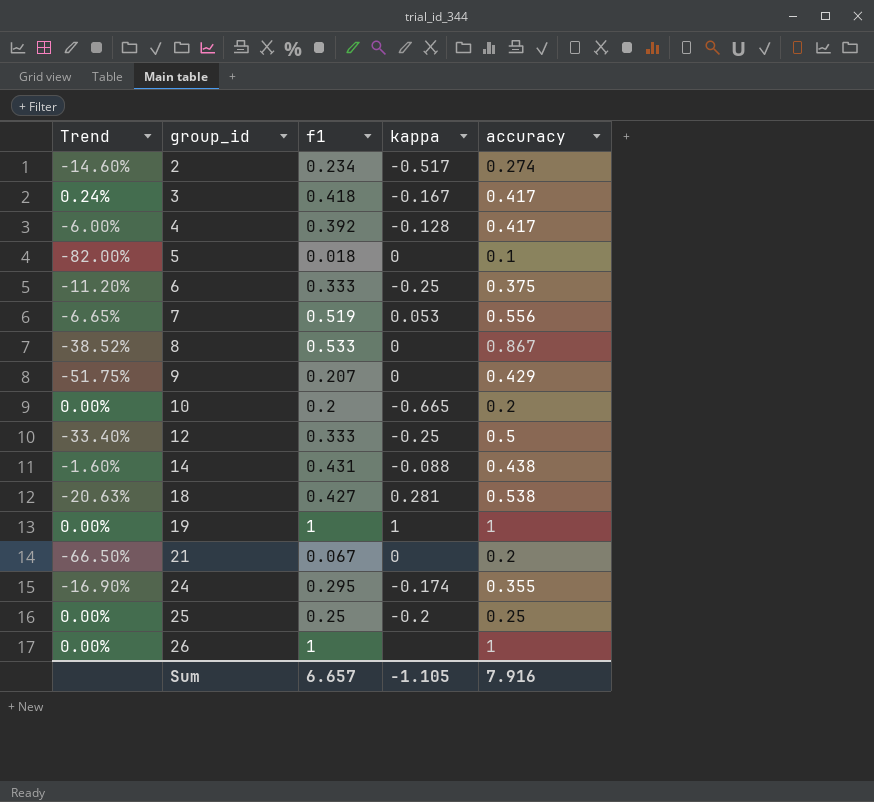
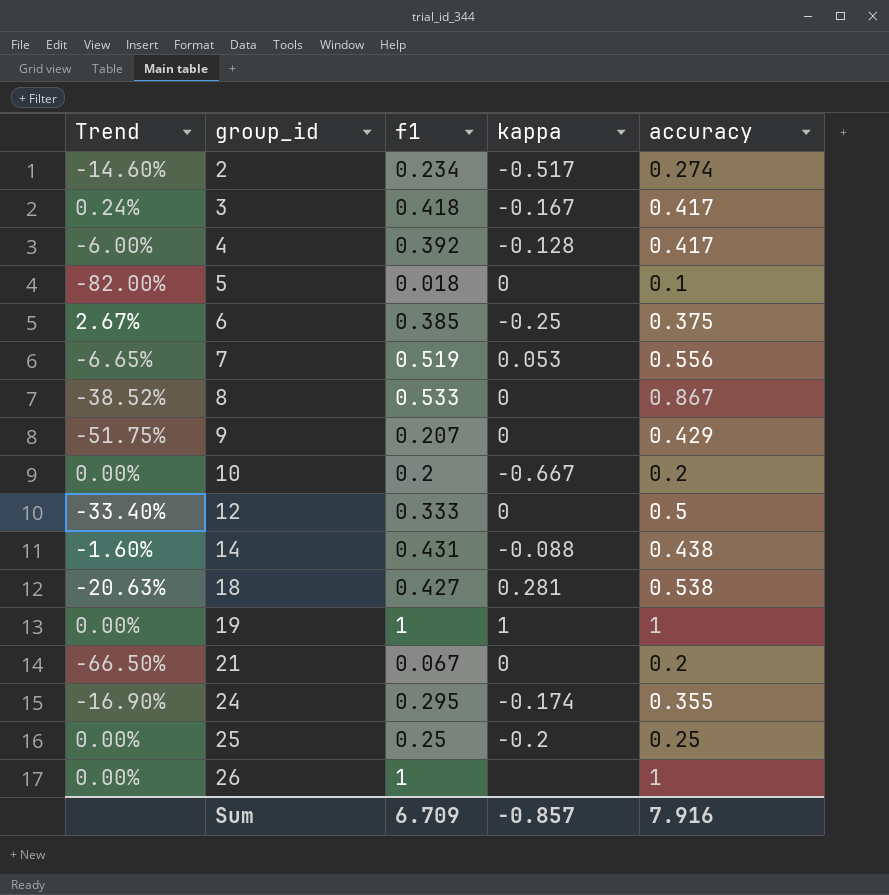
6 | Trend: -11.20% -> 2.67%
6 | f1: 0.333 -> 0.385
10 | kappa: -0.665 -> -0.667
12 | kappa: -0.25 -> 0
Sum | f1: 6.657 -> 6.709
Sum | kappa: -1.105 -> -0.857

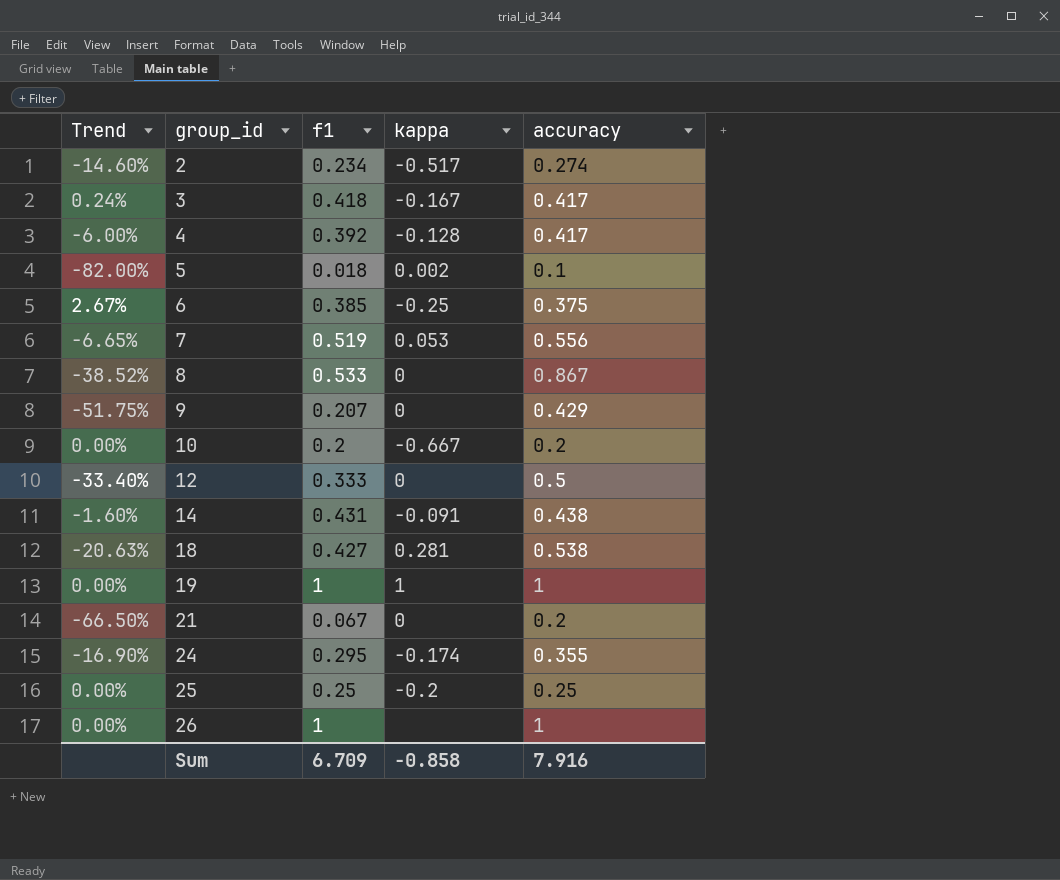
5 | kappa: 0 -> 0.002
14 | kappa: -0.088 -> -0.091
Sum | kappa: -0.857 -> -0.858

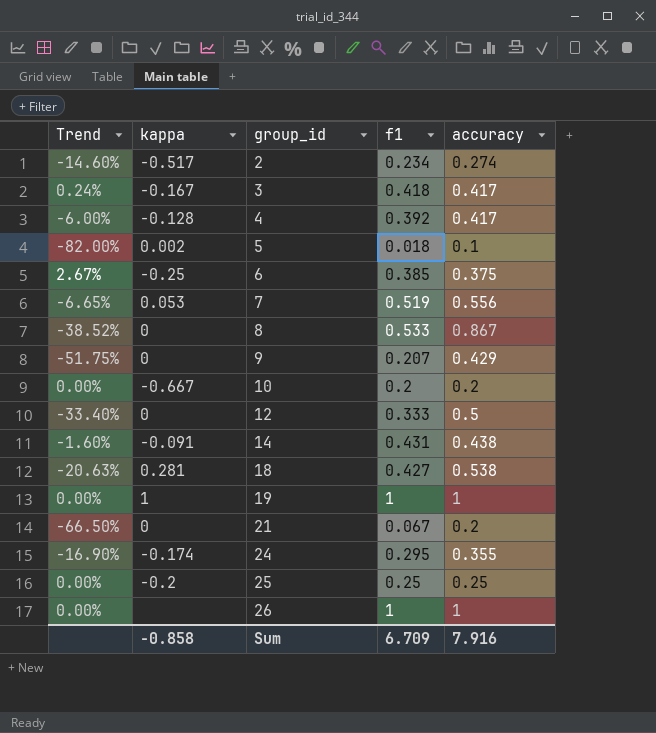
column kappa | position: 4 -> 2

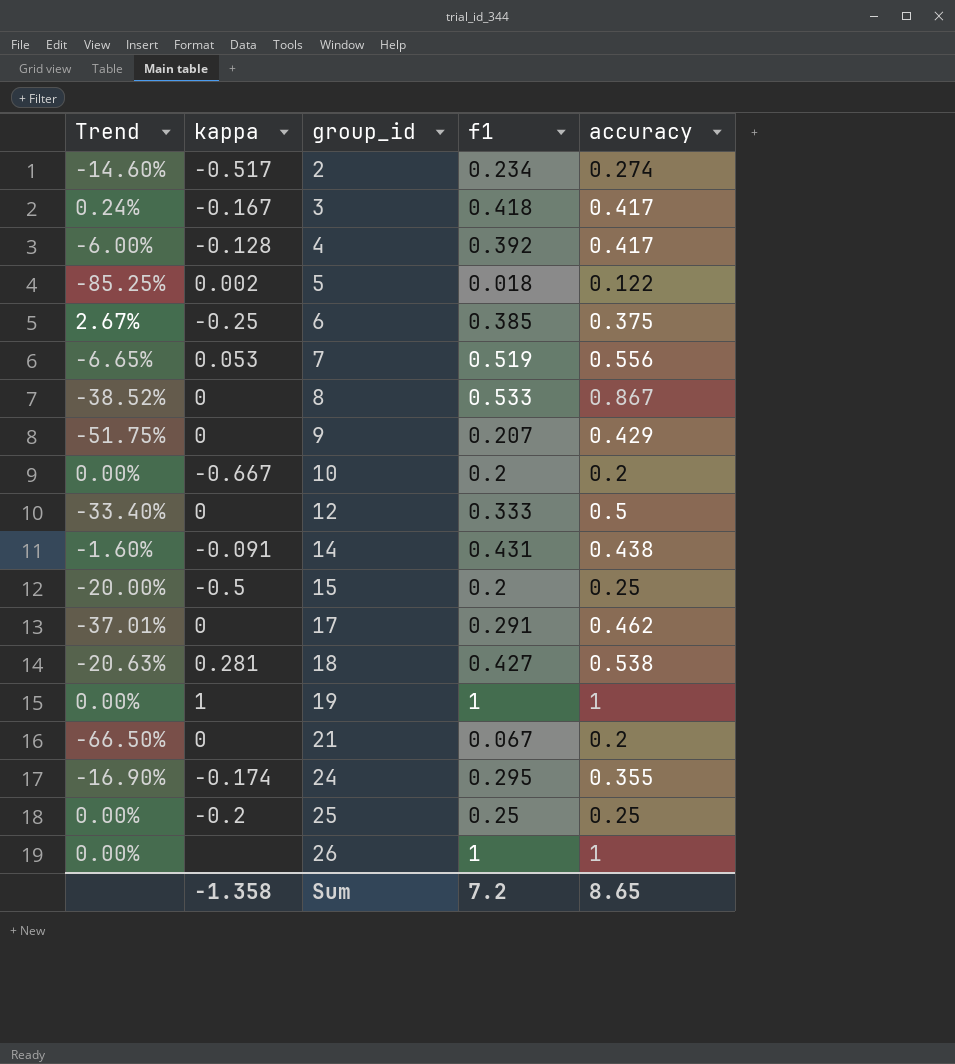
5 | Trend: -82.00% -> -85.25%
5 | accuracy: 0.1 -> 0.122
row 15: none -> -20.00% | -0.5 | 0.2 | 0.25
row 17: none -> -37.01% | 0 | 0.291 | 0.462
Sum | kappa: -0.858 -> -1.358
Sum | f1: 6.709 -> 7.2
Sum | accuracy: 7.916 -> 8.65

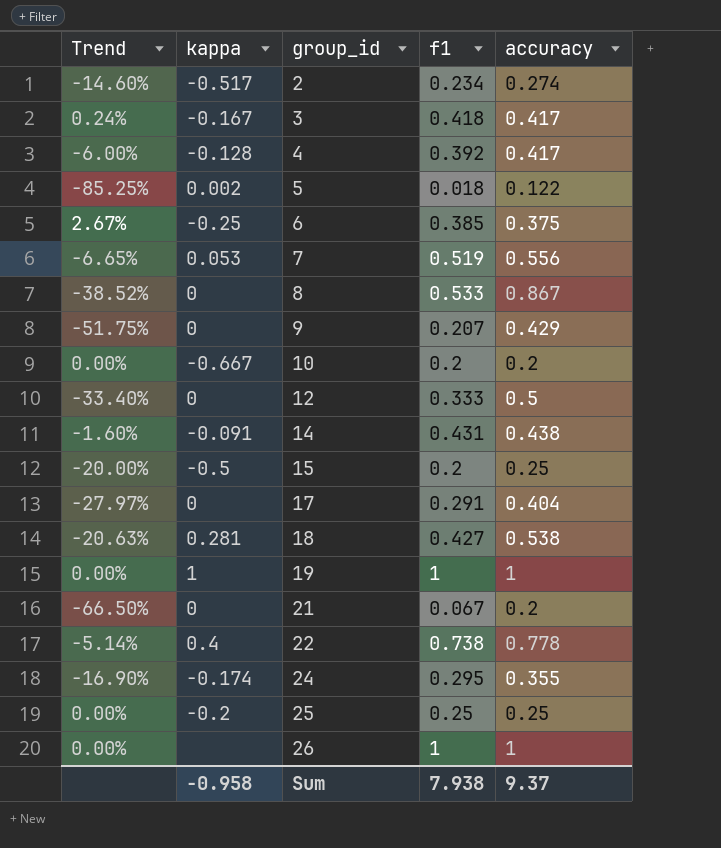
17 | Trend: -37.01% -> -27.97%
17 | accuracy: 0.462 -> 0.404
row 22: none -> -5.14% | 0.4 | 0.738 | 0.778
Sum | kappa: -1.358 -> -0.958
Sum | f1: 7.2 -> 7.938
Sum | accuracy: 8.65 -> 9.37

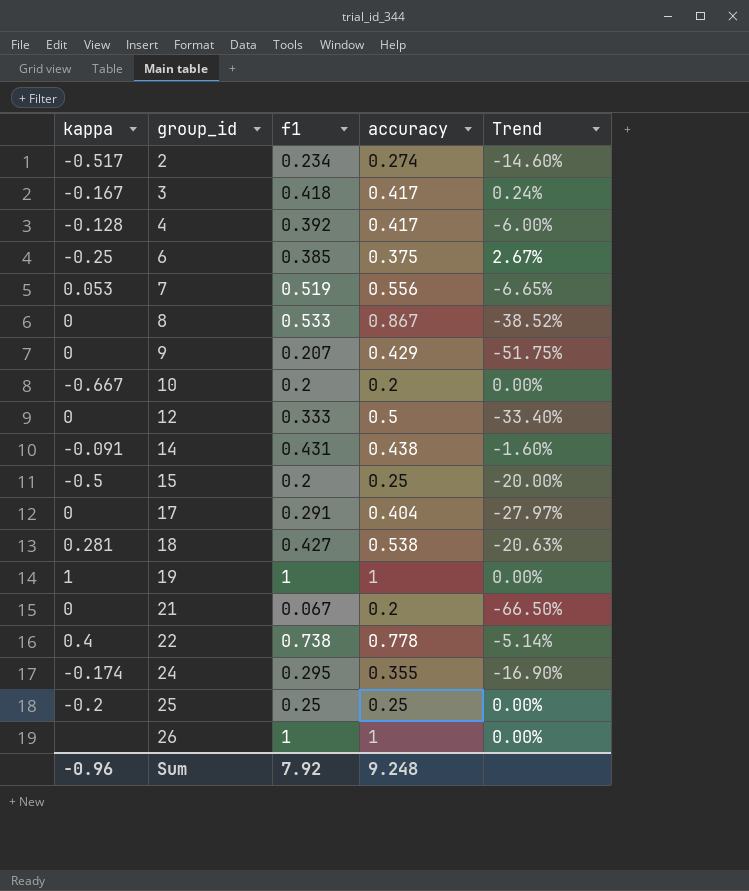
column Trend | position: 1 -> 5
row 5: -85.25% | 0.002 | 0.018 | 0.122 -> none
Sum | kappa: -0.958 -> -0.96
Sum | f1: 7.938 -> 7.92
Sum | accuracy: 9.37 -> 9.248

